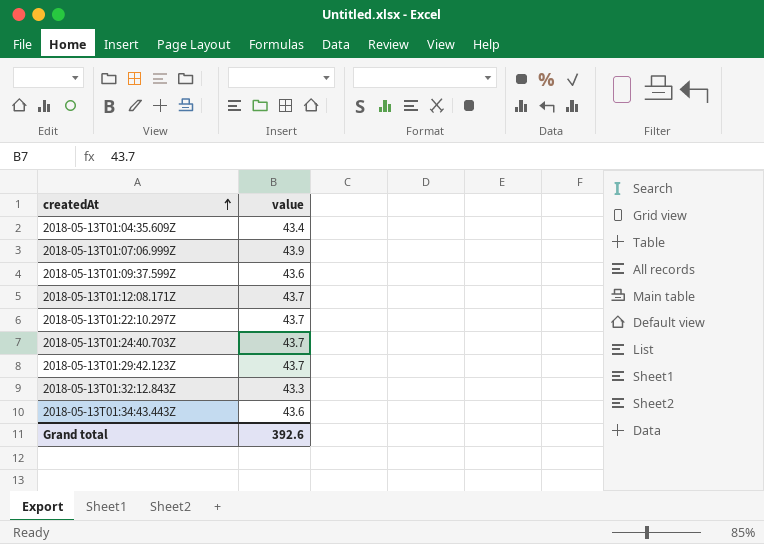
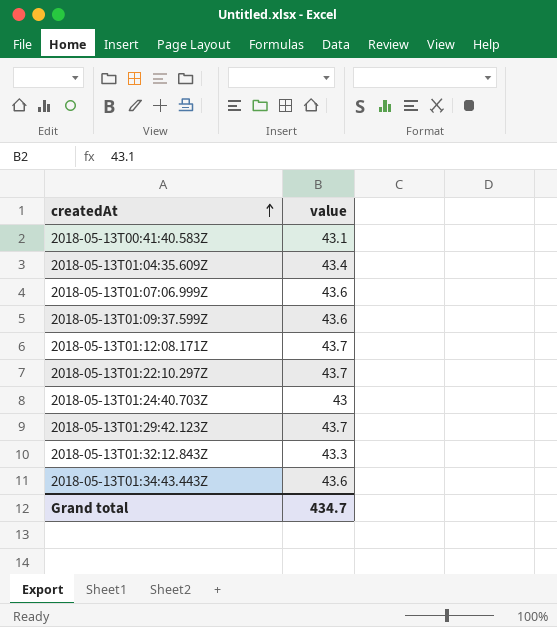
row 2018-05-13T00:41:40.583Z: none -> 43.1
2018-05-13T01:07:06.999Z | value: 43.9 -> 43.6
2018-05-13T01:24:40.703Z | value: 43.7 -> 43
Grand total | value: 392.6 -> 434.7

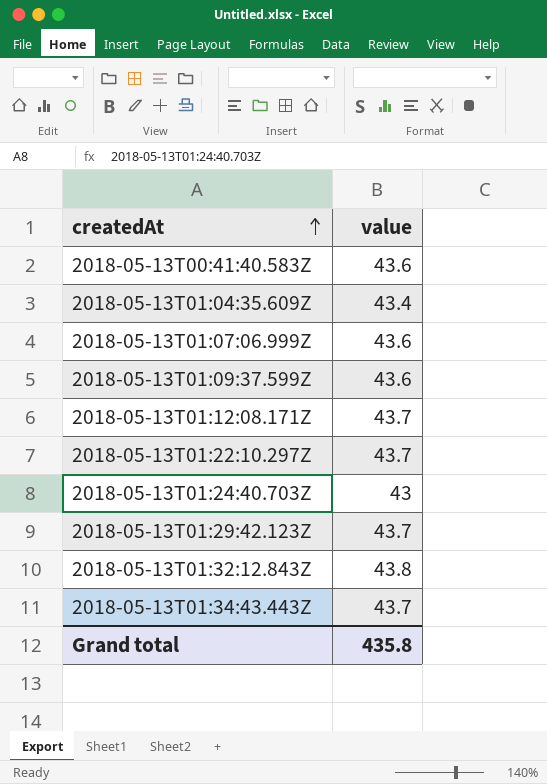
2018-05-13T00:41:40.583Z | value: 43.1 -> 43.6
2018-05-13T01:32:12.843Z | value: 43.3 -> 43.8
2018-05-13T01:34:43.443Z | value: 43.6 -> 43.7
Grand total | value: 434.7 -> 435.8

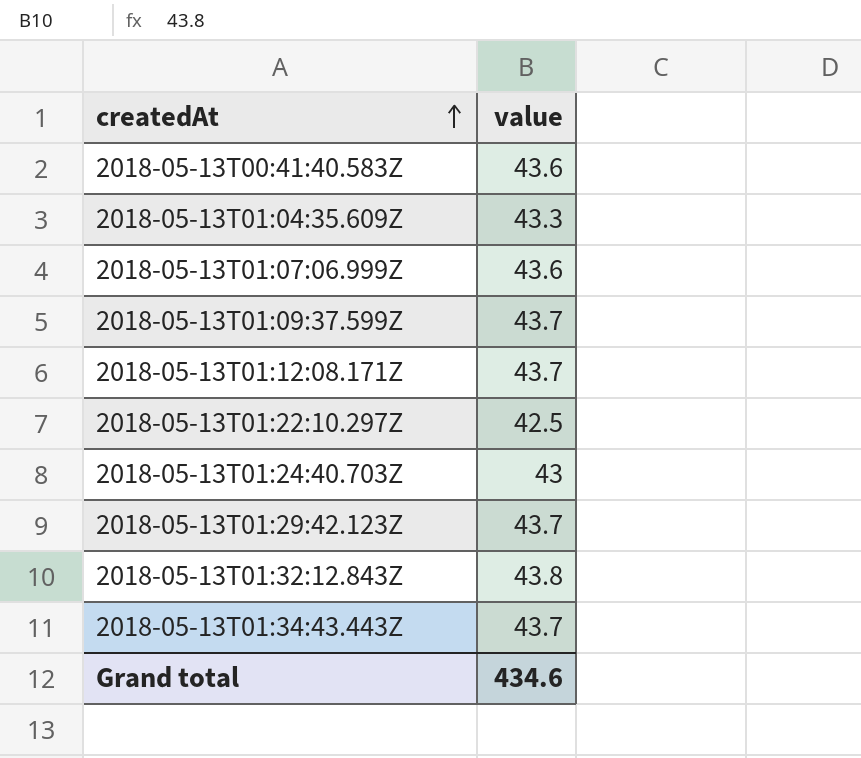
2018-05-13T01:04:35.609Z | value: 43.4 -> 43.3
2018-05-13T01:09:37.599Z | value: 43.6 -> 43.7
2018-05-13T01:22:10.297Z | value: 43.7 -> 42.5
Grand total | value: 435.8 -> 434.6

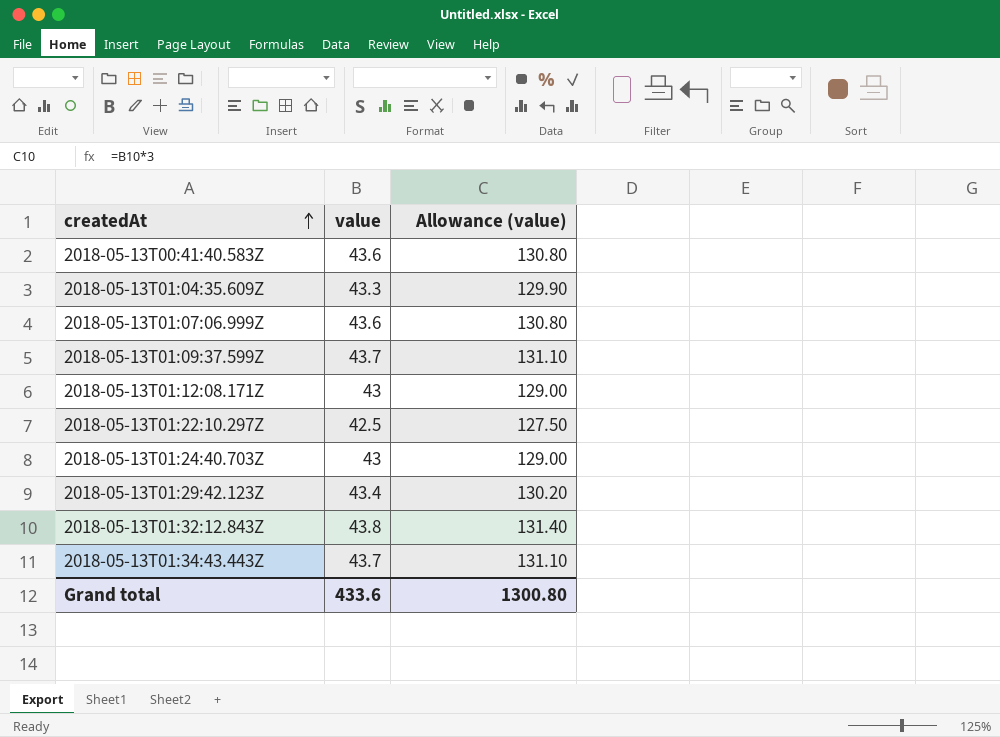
column Allowance (value) | formula: none -> [value] * 3
2018-05-13T01:12:08.171Z | value: 43.7 -> 43
2018-05-13T01:29:42.123Z | value: 43.7 -> 43.4
Grand total | value: 434.6 -> 433.6

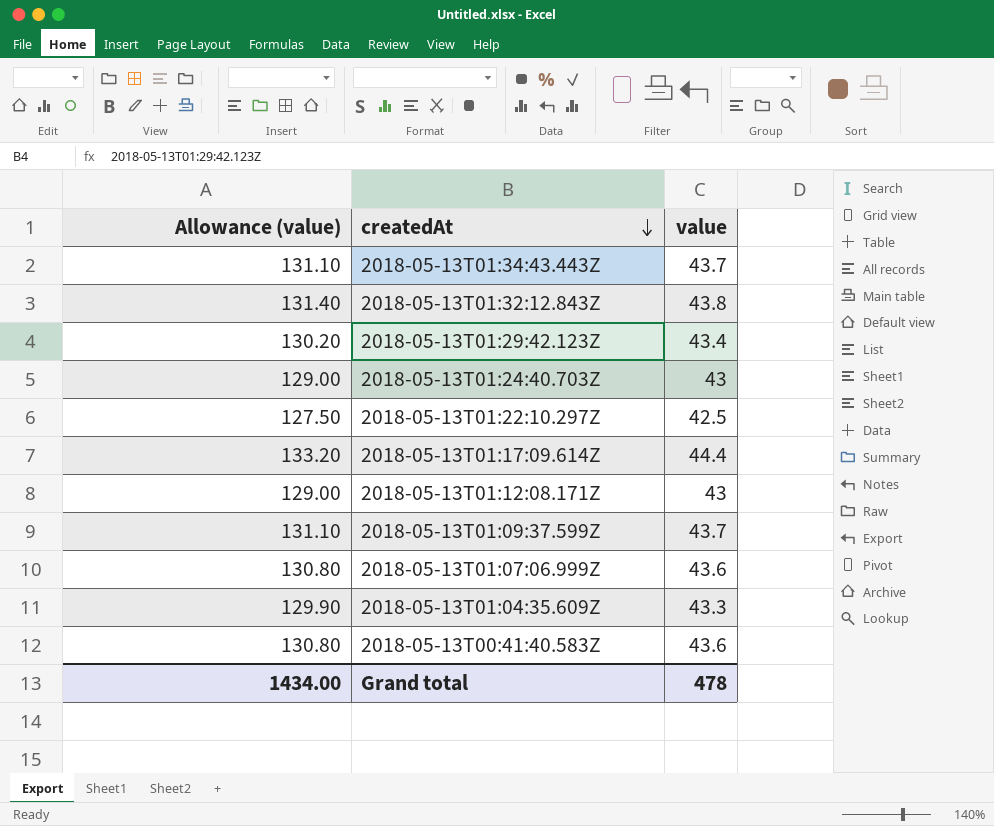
row order: createdAt ascending -> createdAt descending
column Allowance (value) | position: 3 -> 1
row 2018-05-13T01:17:09.614Z: none -> 133.20 | 44.4
Grand total | Allowance (value): 1300.80 -> 1434.00
Grand total | value: 433.6 -> 478

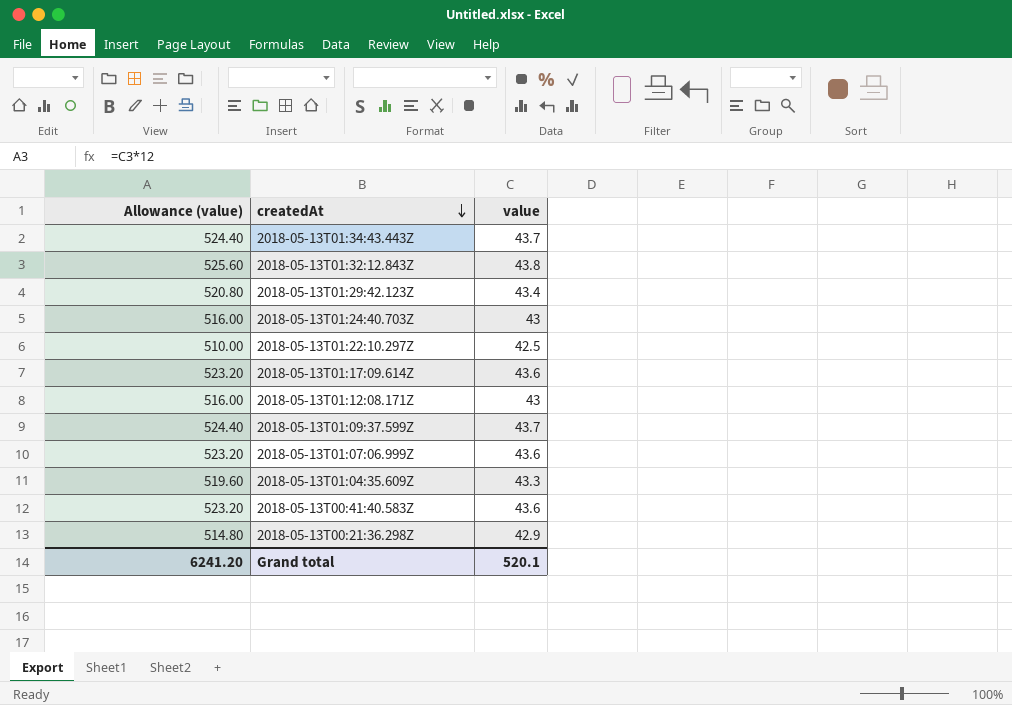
column Allowance (value) | formula: [value] * 3 -> [value] * 12
2018-05-13T01:17:09.614Z | value: 44.4 -> 43.6
row 2018-05-13T00:21:36.298Z: none -> 514.80 | 42.9
Grand total | Allowance (value): 1434.00 -> 6241.20
Grand total | value: 478 -> 520.1

